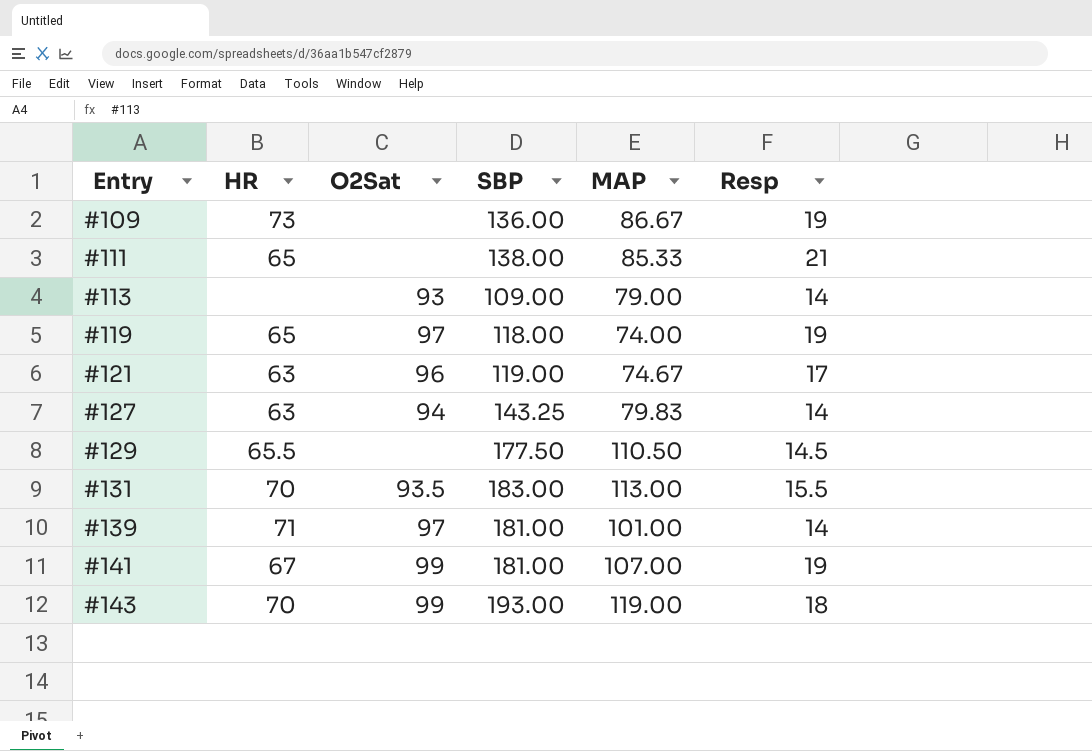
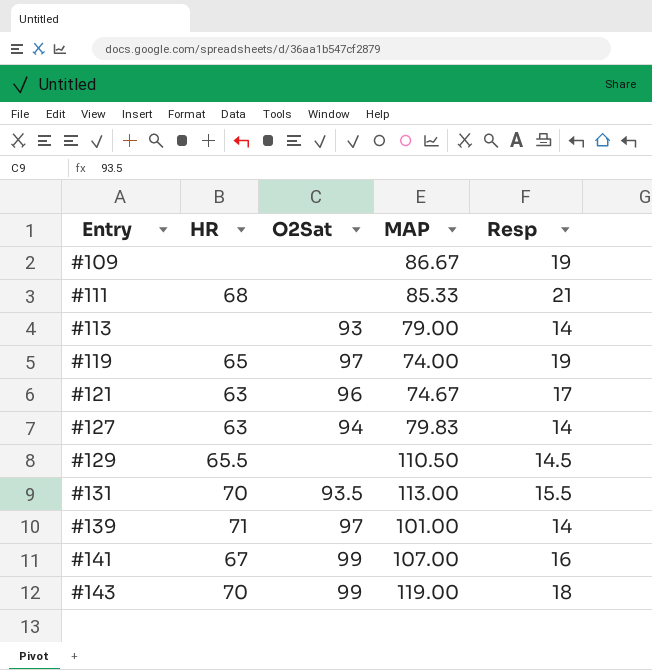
column SBP | position: 4 -> none
#109 | HR: 73 -> none
#111 | HR: 65 -> 68
#141 | Resp: 19 -> 16

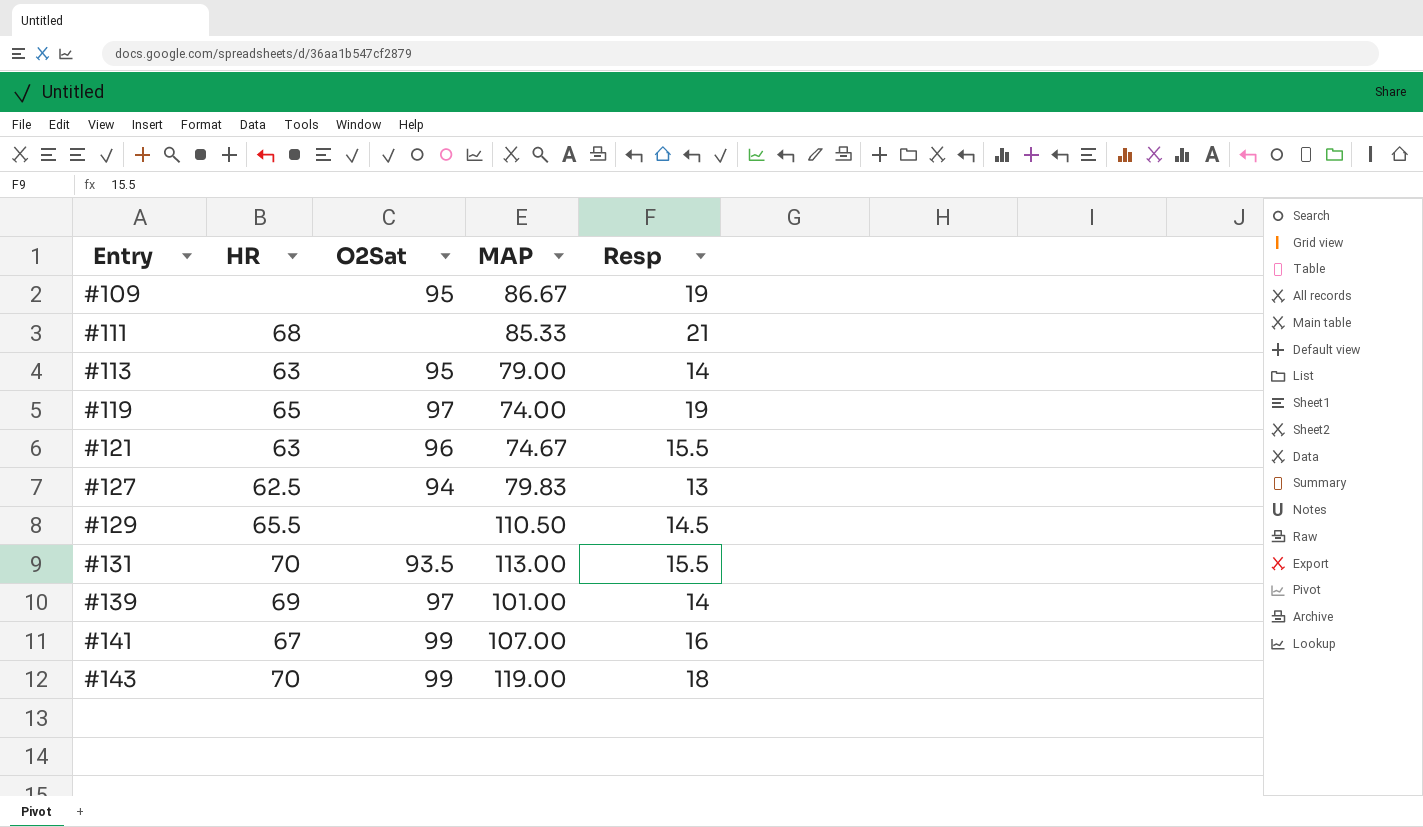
#109 | O2Sat: none -> 95
#113 | HR: none -> 63
#113 | O2Sat: 93 -> 95
#121 | Resp: 17 -> 15.5
#127 | HR: 63 -> 62.5
#127 | Resp: 14 -> 13
#139 | HR: 71 -> 69

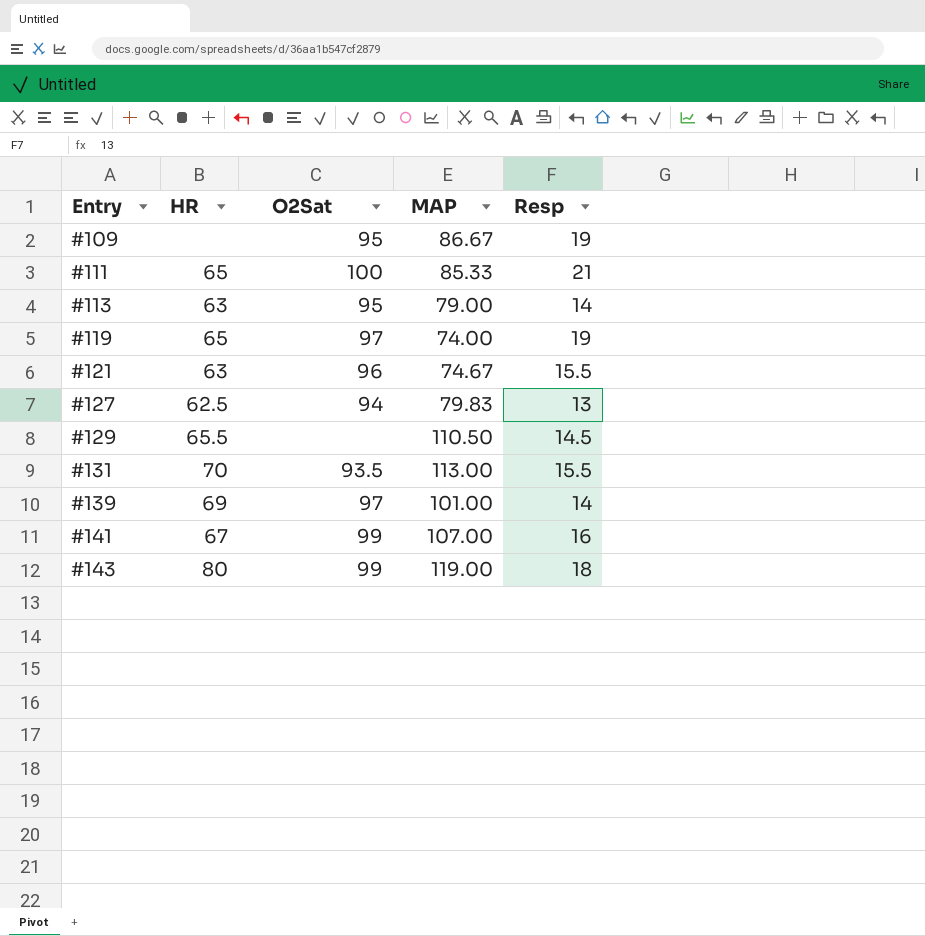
#111 | HR: 68 -> 65
#111 | O2Sat: none -> 100
#143 | HR: 70 -> 80

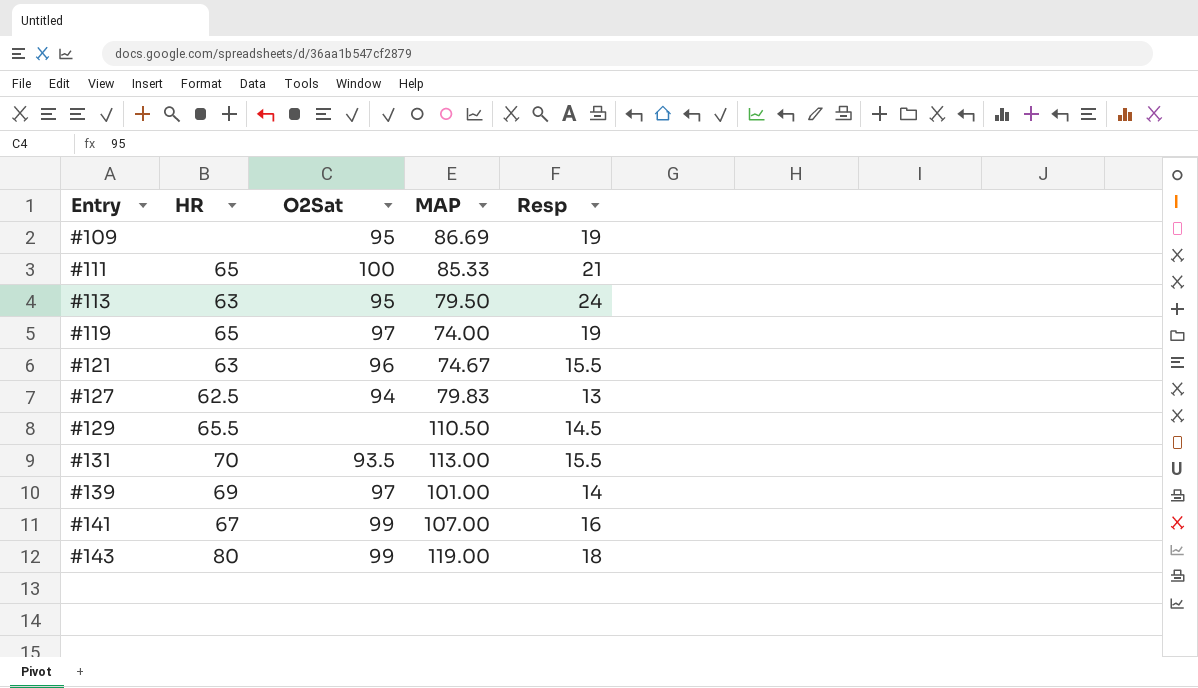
#109 | MAP: 86.67 -> 86.69
#113 | MAP: 79.00 -> 79.50
#113 | Resp: 14 -> 24

